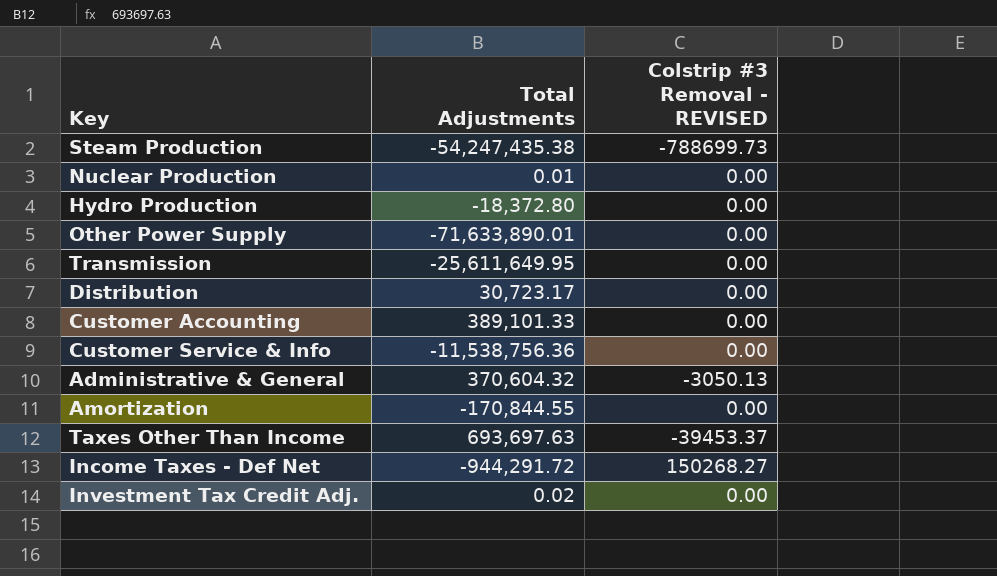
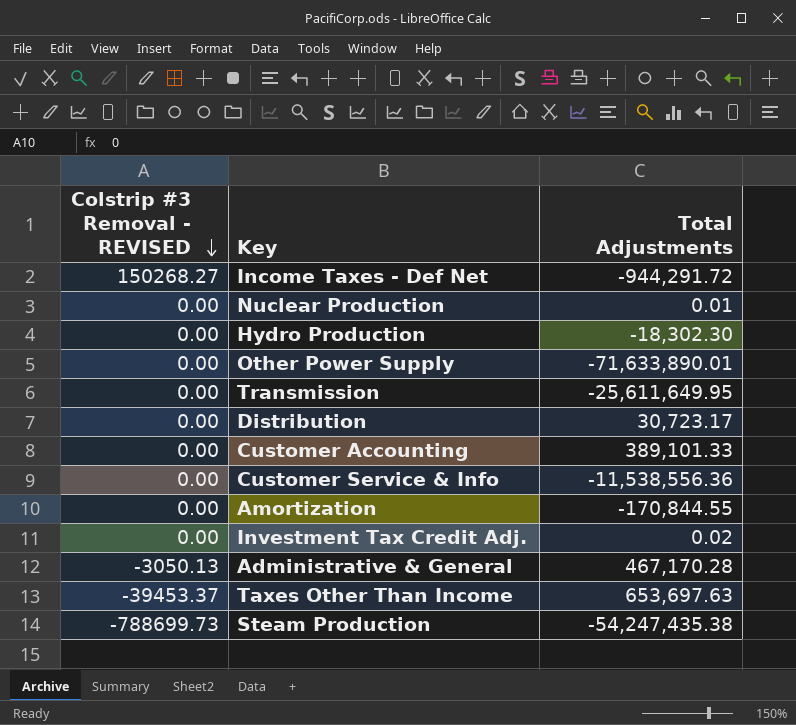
row order: none -> Colstrip #3 Removal - REVISED descending
column Colstrip #3 Removal - REVISED | position: 3 -> 1
Hydro Production | Total Adjustments: -18,372.80 -> -18,302.30
Customer Service & Info | Total Adjustments: -11,538,756.36 -> -11,538,556.36
Administrative & General | Total Adjustments: 370,604.32 -> 467,170.28
Taxes Other Than Income | Total Adjustments: 693,697.63 -> 653,697.63

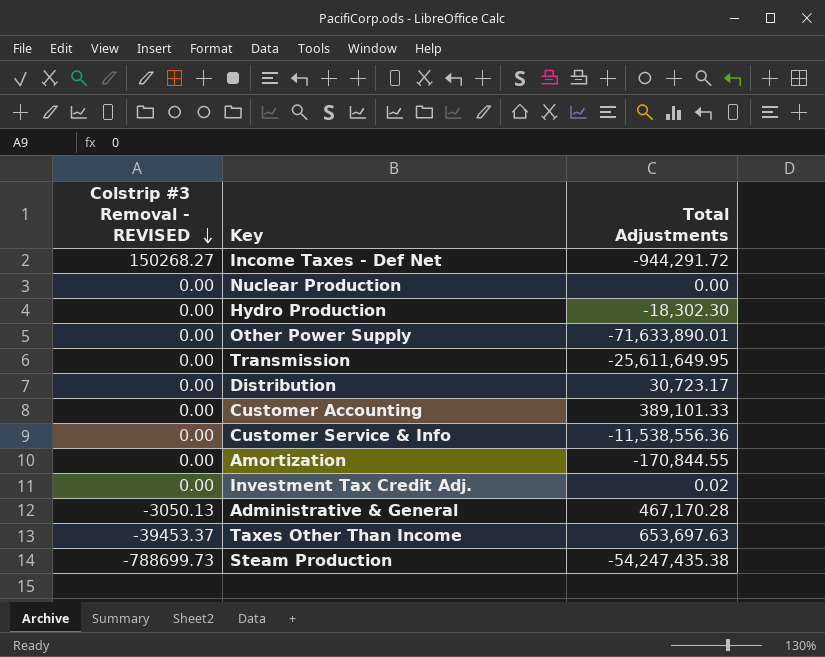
Nuclear Production | Total Adjustments: 0.01 -> 0.00

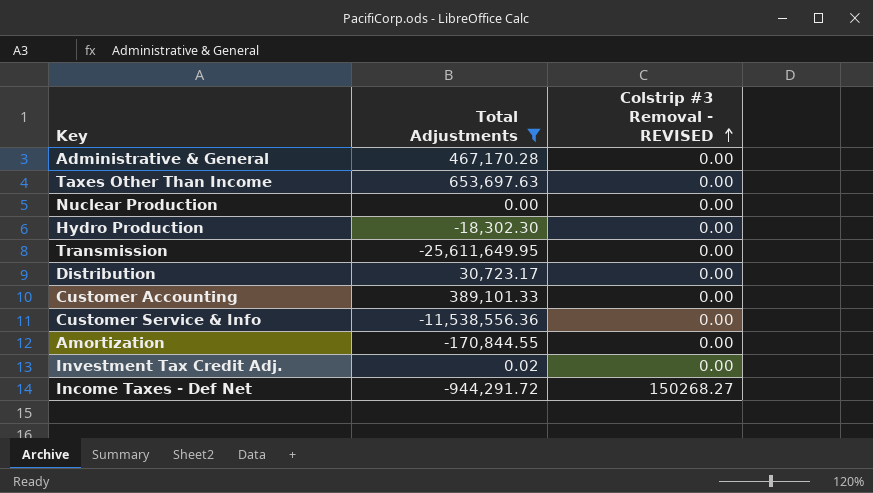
filter: none -> Total Adjustments >= -25,611,649.95
row order: Colstrip #3 Removal - REVISED descending -> Colstrip #3 Removal - REVISED ascending
column Colstrip #3 Removal - REVISED | position: 1 -> 3
Administrative & General | Colstrip #3 Removal - REVISED: -3050.13 -> 0.00
Taxes Other Than Income | Colstrip #3 Removal - REVISED: -39453.37 -> 0.00

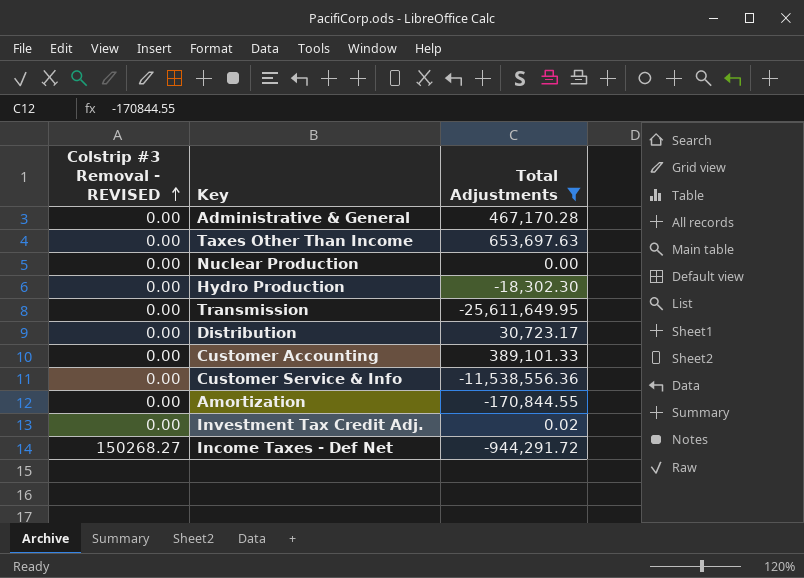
column Colstrip #3 Removal - REVISED | position: 3 -> 1

